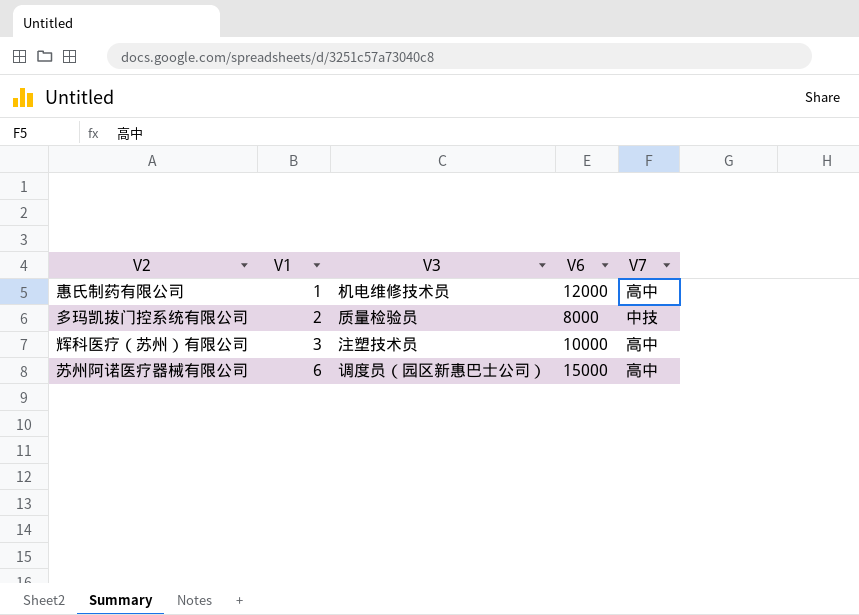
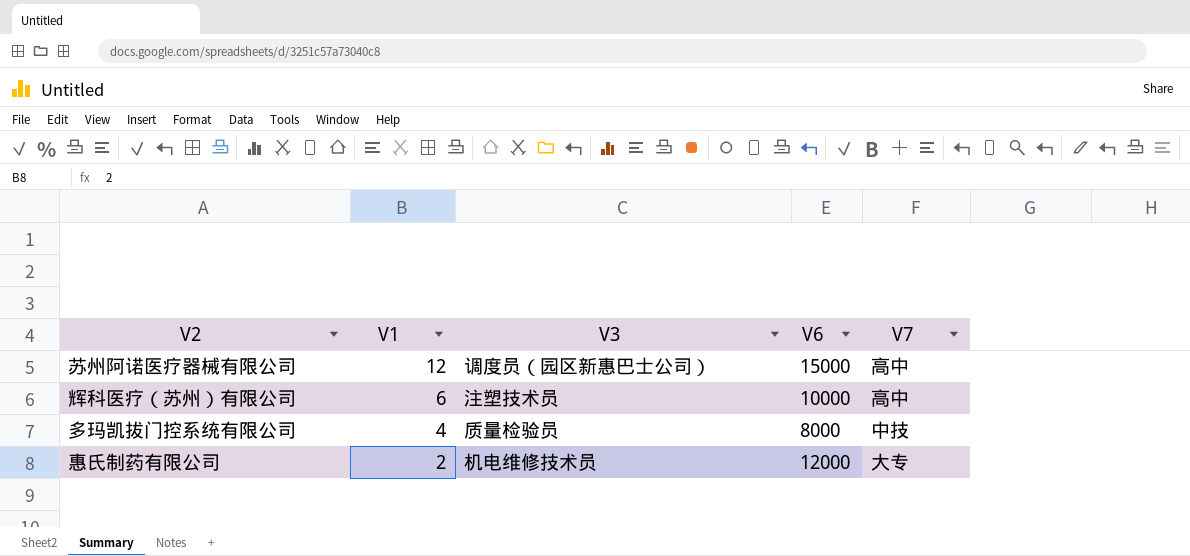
row order: V1 ascending -> V1 descending
苏州阿诺医疗器械有限公司 | V1: 6 -> 12
辉科医疗（苏州）有限公司 | V1: 3 -> 6
多玛凯拔门控系统有限公司 | V1: 2 -> 4
惠氏制药有限公司 | V1: 1 -> 2
惠氏制药有限公司 | V7: 高中 -> 大专

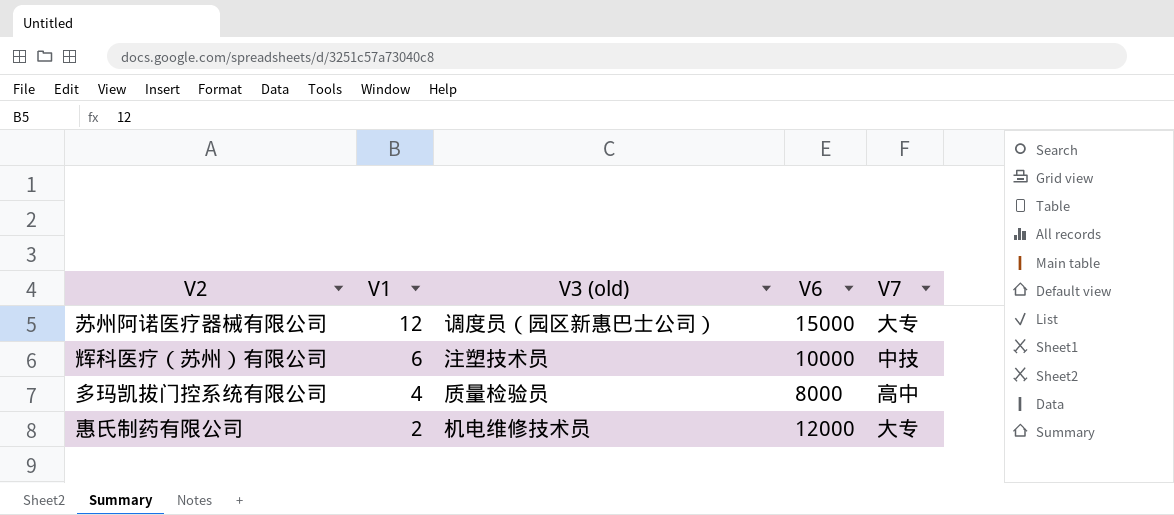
column name: V3 -> V3 (old)
苏州阿诺医疗器械有限公司 | V7: 高中 -> 大专
辉科医疗（苏州）有限公司 | V7: 高中 -> 中技
多玛凯拔门控系统有限公司 | V7: 中技 -> 高中

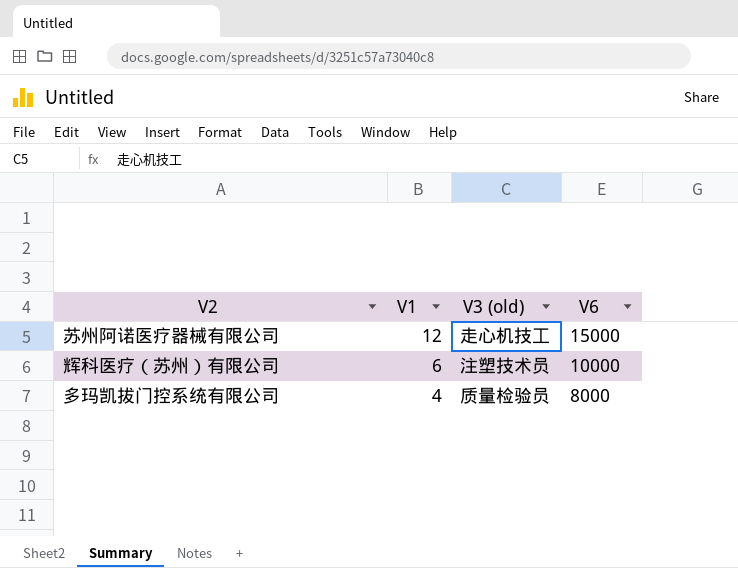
column V7 | position: 5 -> none
row 惠氏制药有限公司: 2 | 机电维修技术员 | 12000 | 大专 -> none
苏州阿诺医疗器械有限公司 | V3 (old): 调度员（园区新惠巴士公司） -> 走心机技工

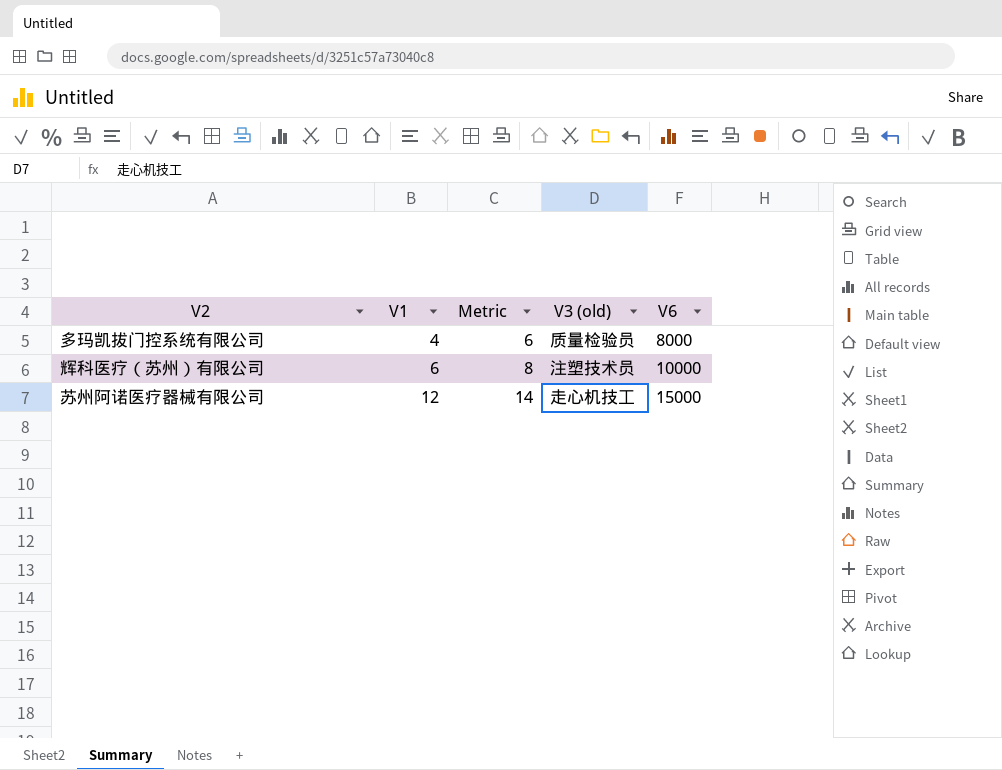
row order: V1 descending -> V1 ascending
column Metric | formula: none -> [V1] + 2

